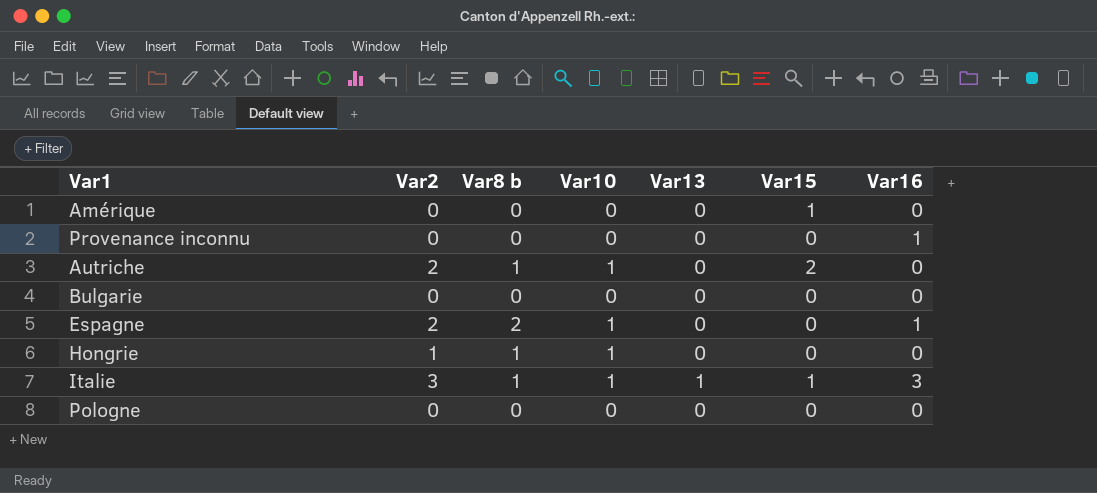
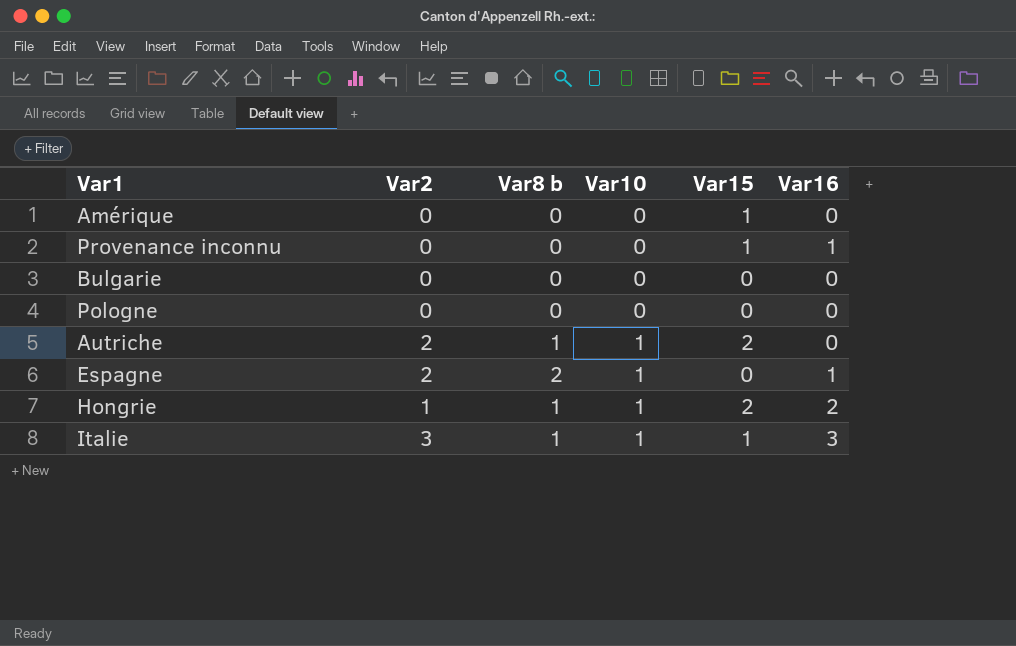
row order: none -> Var10 ascending
column Var13 | position: 5 -> none
Provenance inconnu | Var15: 0 -> 1
Hongrie | Var15: 0 -> 2
Hongrie | Var16: 0 -> 2

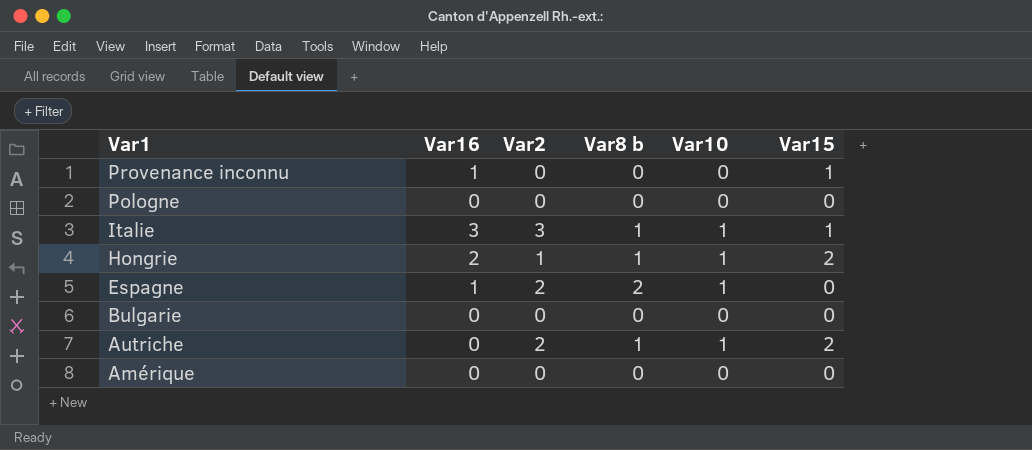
row order: Var10 ascending -> Var1 descending
column Var16 | position: 6 -> 2
Amérique | Var15: 1 -> 0

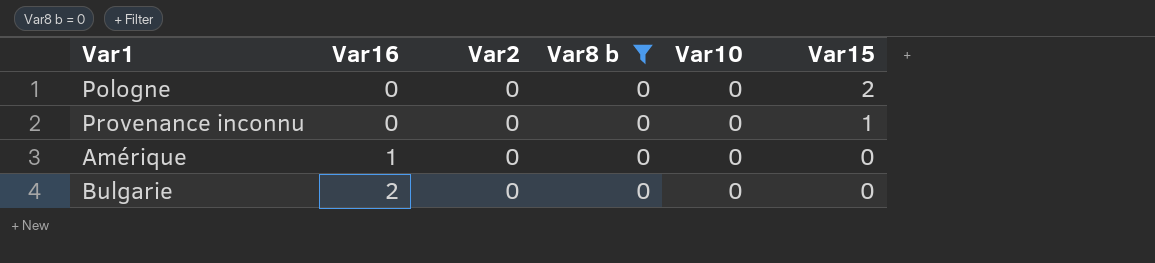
filter: none -> Var8 b = 0
row order: Var1 descending -> Var16 ascending
Pologne | Var15: 0 -> 2
Provenance inconnu | Var16: 1 -> 0
Amérique | Var16: 0 -> 1
Bulgarie | Var16: 0 -> 2

